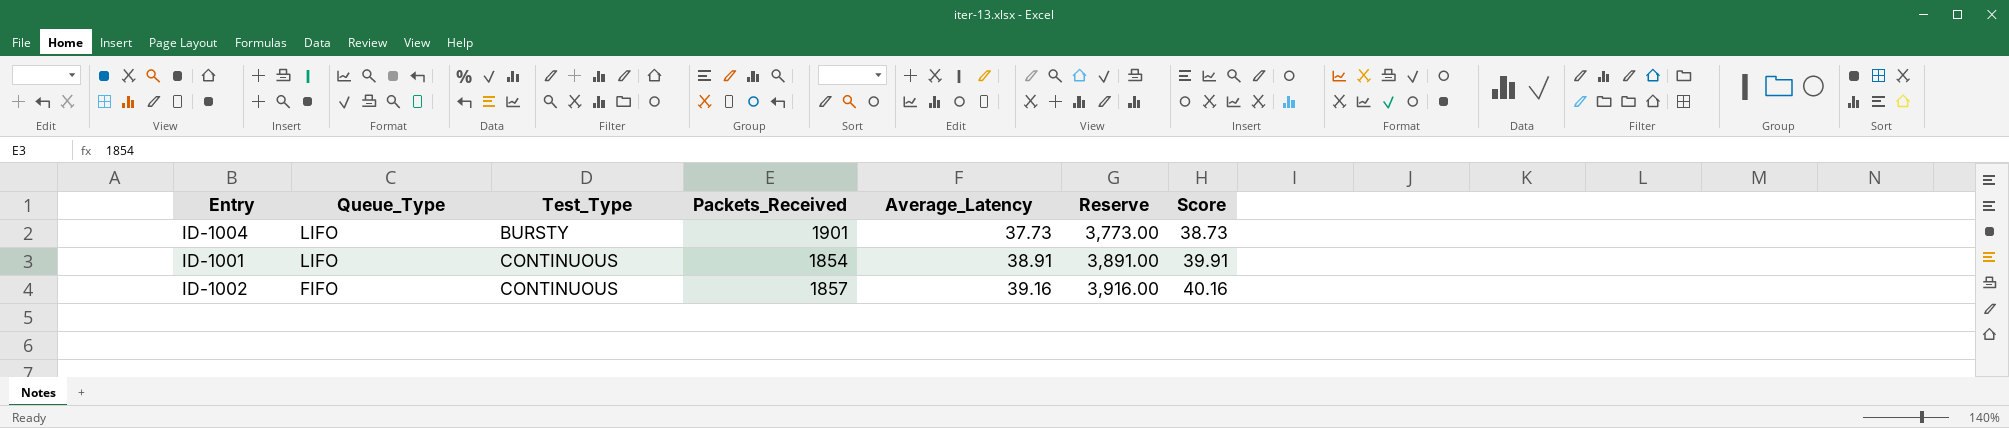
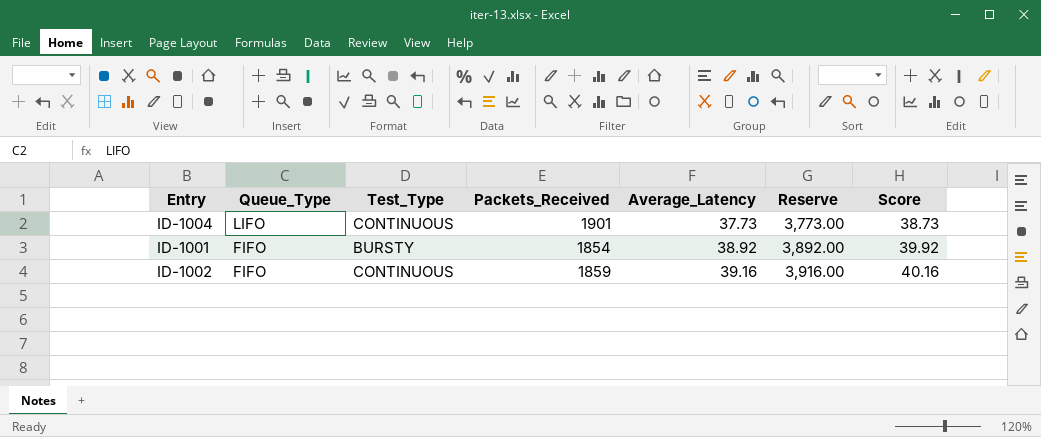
ID-1004 | Test_Type: BURSTY -> CONTINUOUS
ID-1001 | Queue_Type: LIFO -> FIFO
ID-1001 | Test_Type: CONTINUOUS -> BURSTY
ID-1001 | Average_Latency: 38.91 -> 38.92
ID-1001 | Reserve: 3,891.00 -> 3,892.00
ID-1001 | Score: 39.91 -> 39.92
ID-1002 | Packets_Received: 1857 -> 1859

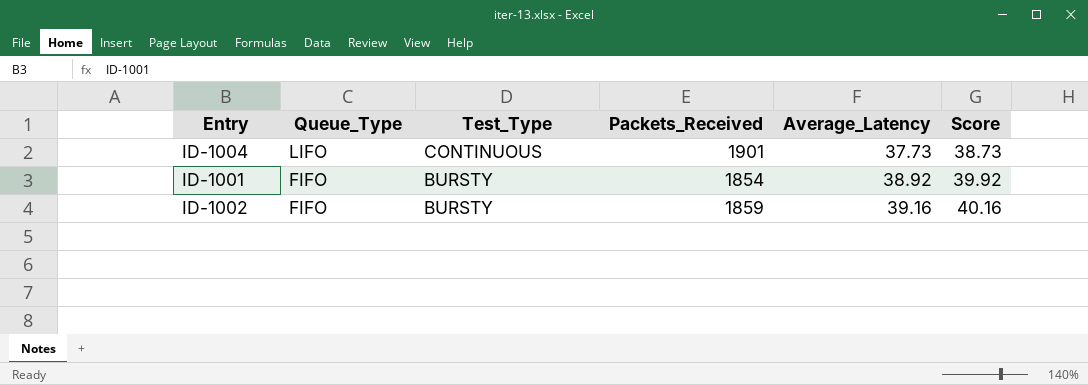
column Reserve | formula: [Average_Latency] * 100 -> none
ID-1002 | Test_Type: CONTINUOUS -> BURSTY

